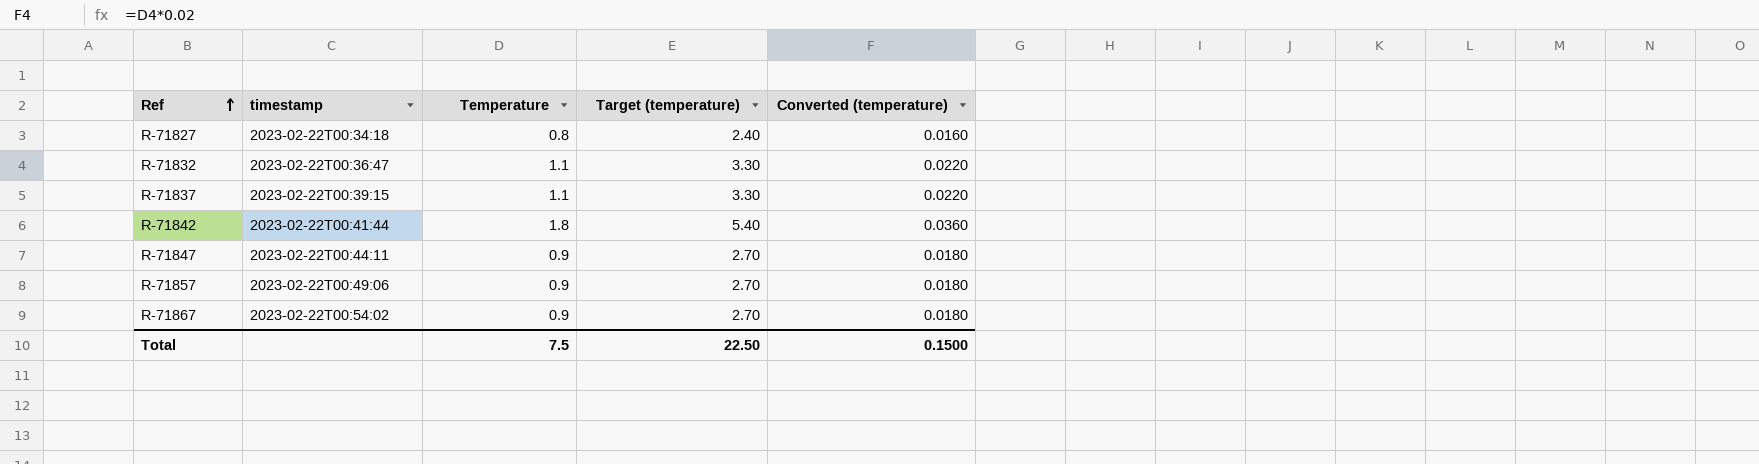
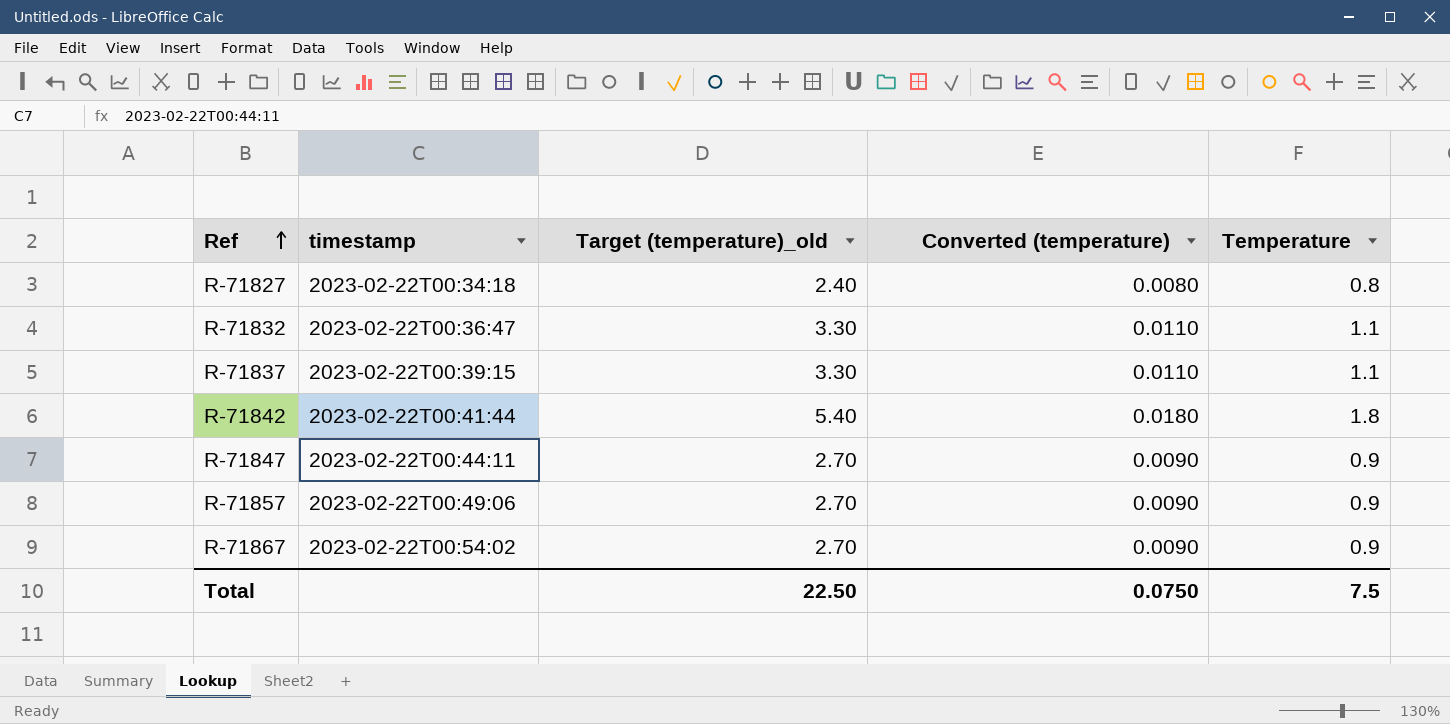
column name: Target (temperature) -> Target (temperature)_old
column Converted (temperature) | formula: [Temperature] * 0.02 -> [Temperature] * 0.01
column Temperature | position: 3 -> 5
Total | Converted (temperature): 0.1500 -> 0.0750

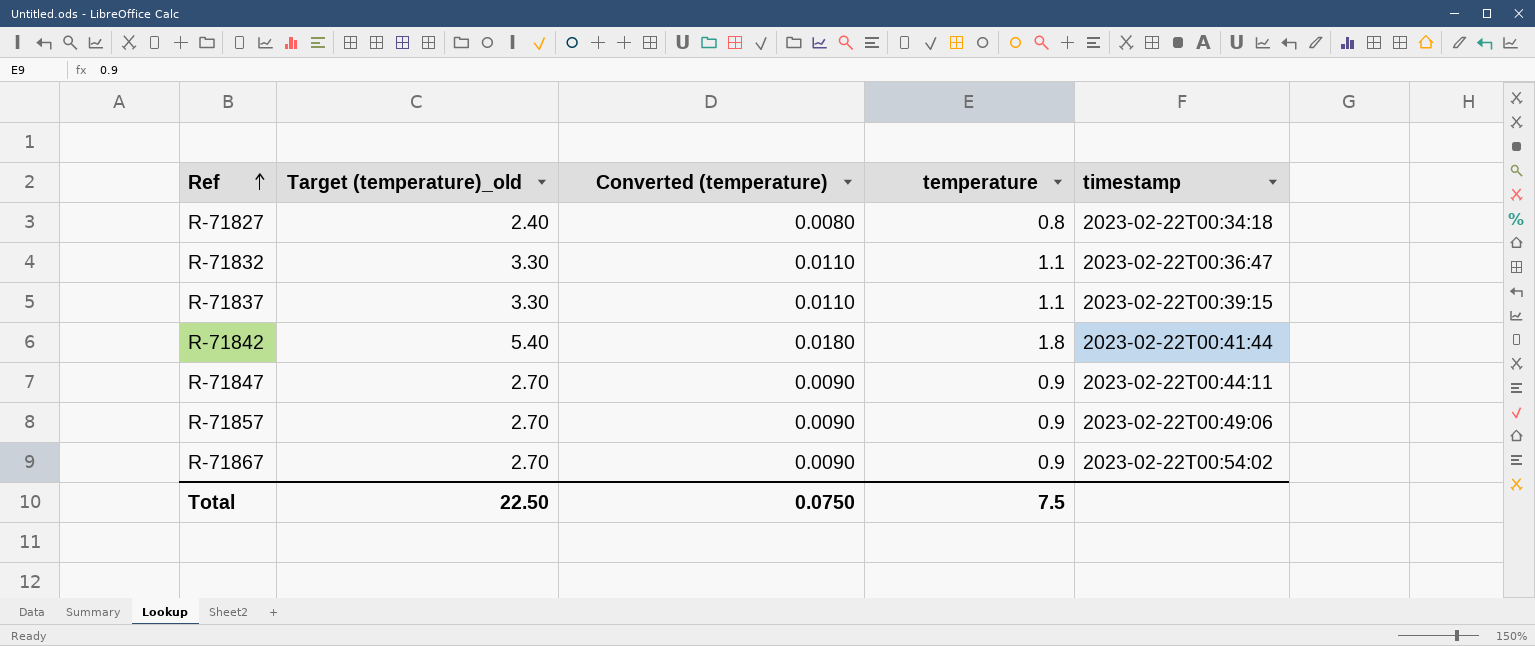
column name: Temperature -> temperature
column timestamp | position: 2 -> 5

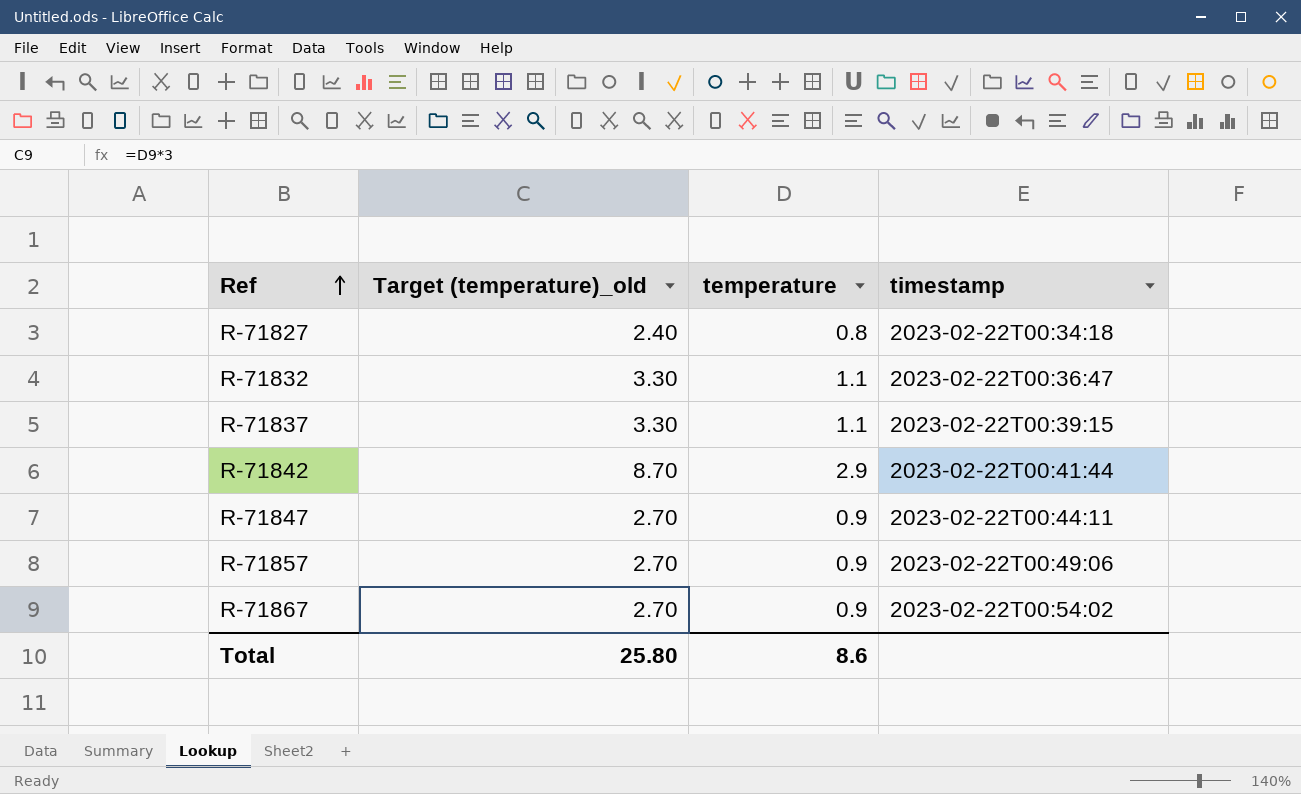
column Converted (temperature) | formula: [temperature] * 0.01 -> none
R-71842 | Target (temperature)_old: 5.40 -> 8.70
R-71842 | temperature: 1.8 -> 2.9
Total | Target (temperature)_old: 22.50 -> 25.80
Total | temperature: 7.5 -> 8.6

